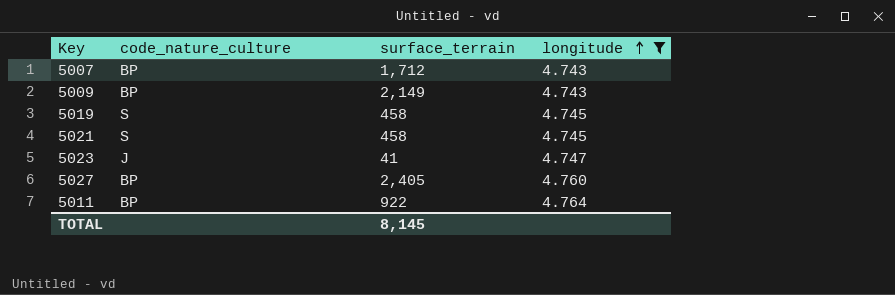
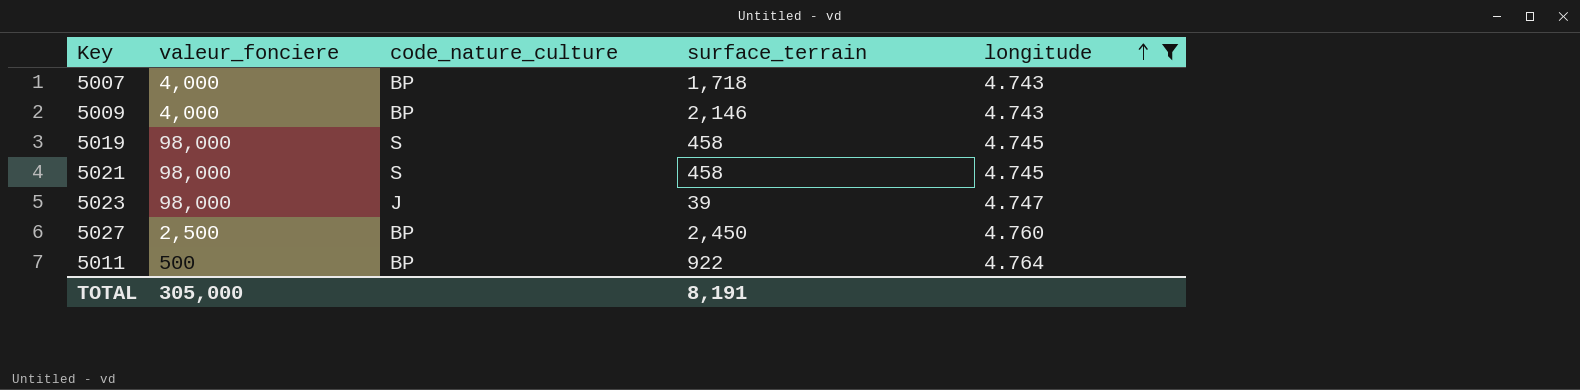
column valeur_fonciere | position: none -> 2
5007 | surface_terrain: 1,712 -> 1,718
5009 | surface_terrain: 2,149 -> 2,146
5023 | surface_terrain: 41 -> 39
5027 | surface_terrain: 2,405 -> 2,450
TOTAL | surface_terrain: 8,145 -> 8,191

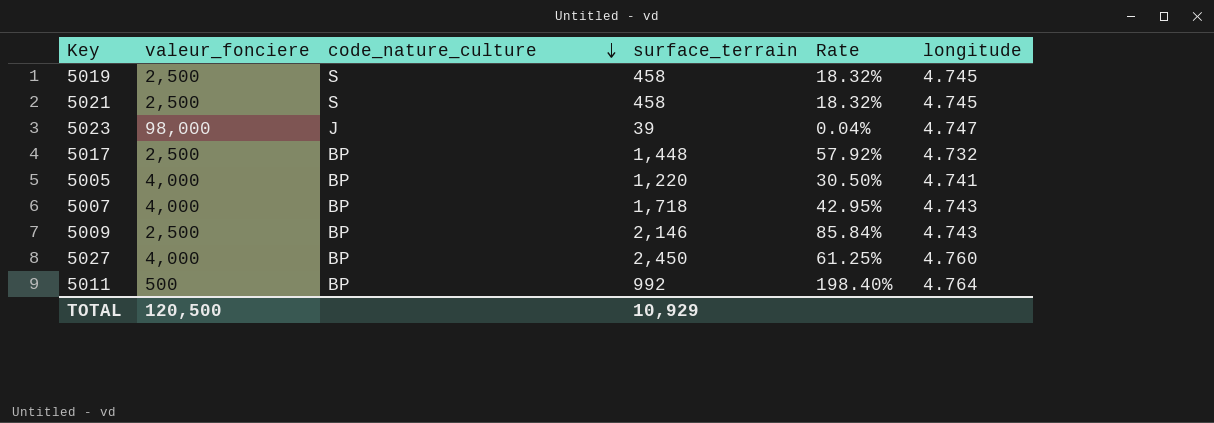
filter: longitude >= 4.743 -> none
row order: longitude ascending -> code_nature_culture descending
column Rate | formula: none -> [surface_terrain] / [valeur_fonciere]
5019 | valeur_fonciere: 98,000 -> 2,500
5021 | valeur_fonciere: 98,000 -> 2,500
5009 | valeur_fonciere: 4,000 -> 2,500
5027 | valeur_fonciere: 2,500 -> 4,000
5011 | surface_terrain: 922 -> 992
TOTAL | valeur_fonciere: 305,000 -> 120,500
TOTAL | surface_terrain: 8,191 -> 10,929

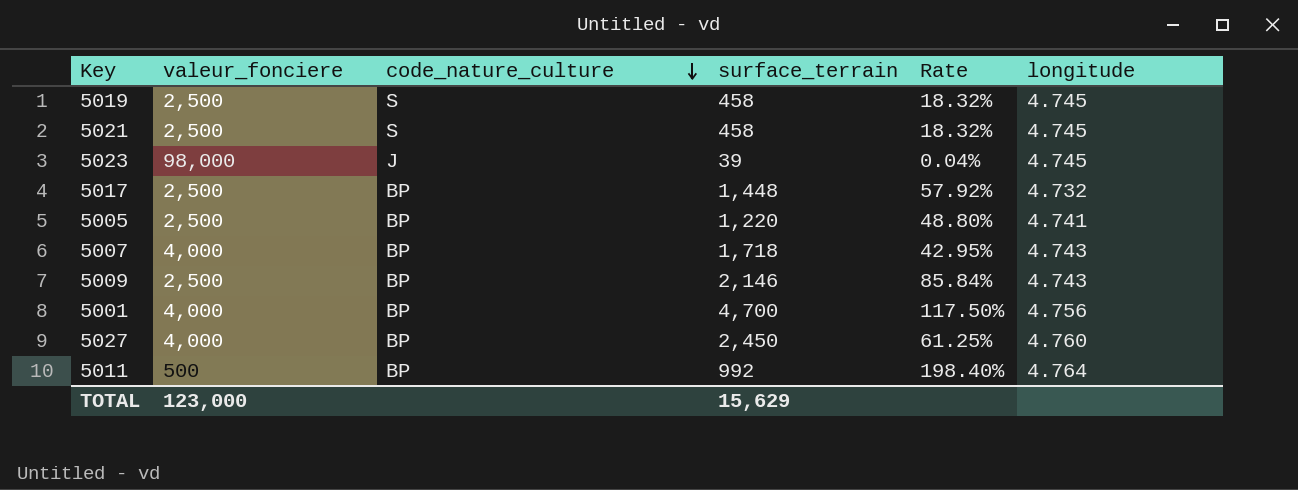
5023 | longitude: 4.747 -> 4.745
5005 | valeur_fonciere: 4,000 -> 2,500
5005 | Rate: 30.50% -> 48.80%
row 5001: none -> 4,000 | BP | 4,700 | 117.50% | 4.756
TOTAL | valeur_fonciere: 120,500 -> 123,000
TOTAL | surface_terrain: 10,929 -> 15,629

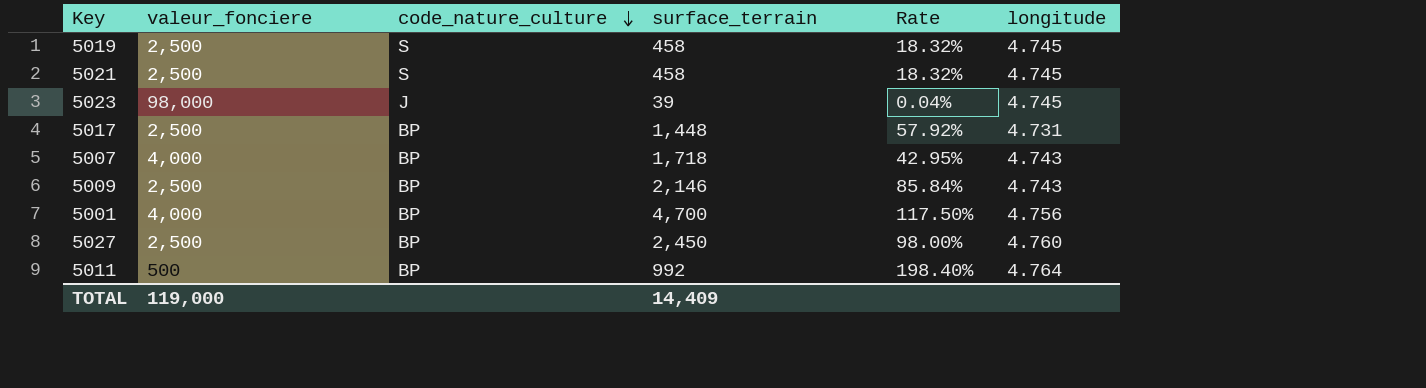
row 5005: 2,500 | BP | 1,220 | 48.80% | 4.741 -> none
5017 | longitude: 4.732 -> 4.731
5027 | valeur_fonciere: 4,000 -> 2,500
5027 | Rate: 61.25% -> 98.00%
TOTAL | valeur_fonciere: 123,000 -> 119,000
TOTAL | surface_terrain: 15,629 -> 14,409

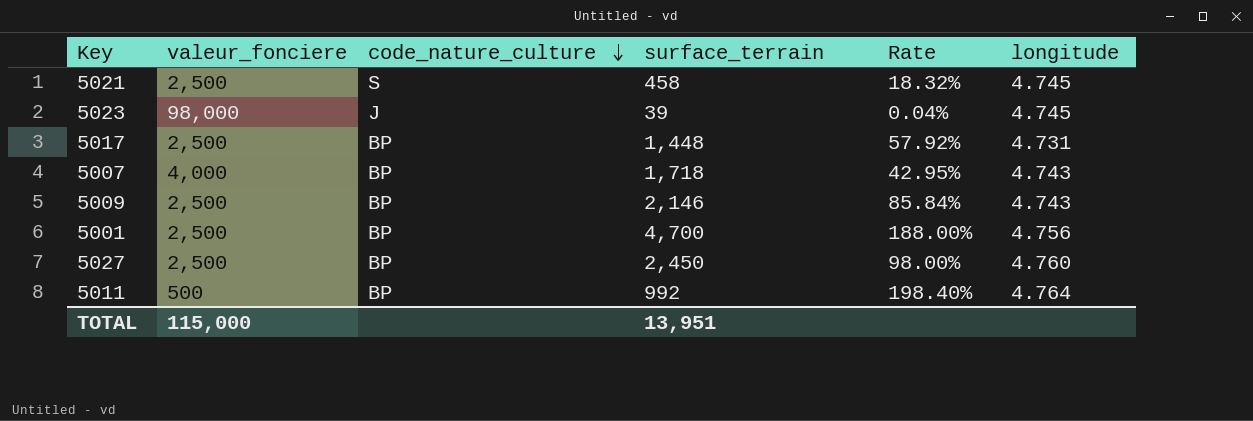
row 5019: 2,500 | S | 458 | 18.32% | 4.745 -> none
5001 | valeur_fonciere: 4,000 -> 2,500
5001 | Rate: 117.50% -> 188.00%
TOTAL | valeur_fonciere: 119,000 -> 115,000
TOTAL | surface_terrain: 14,409 -> 13,951

